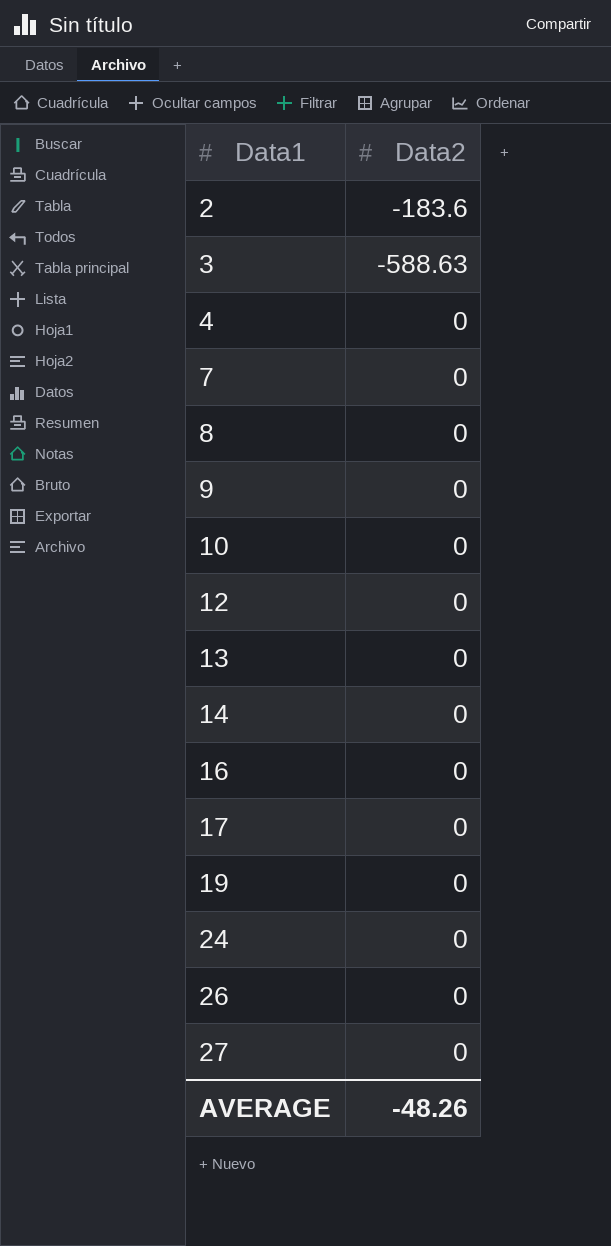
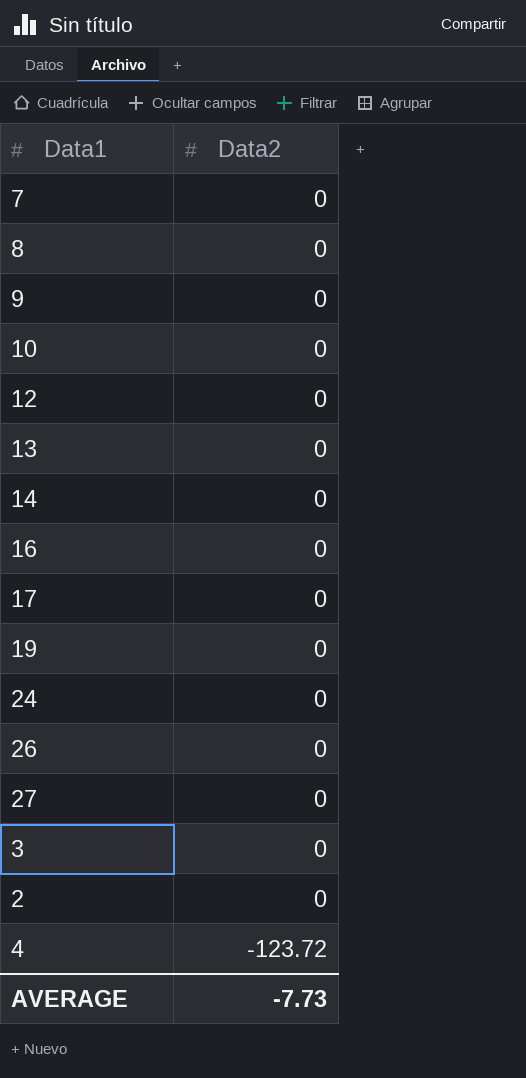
row order: Data1 ascending -> Data2 descending
3 | Data2: -588.63 -> 0
2 | Data2: -183.6 -> 0
4 | Data2: 0 -> -123.72
AVERAGE | Data2: -48.26 -> -7.73

